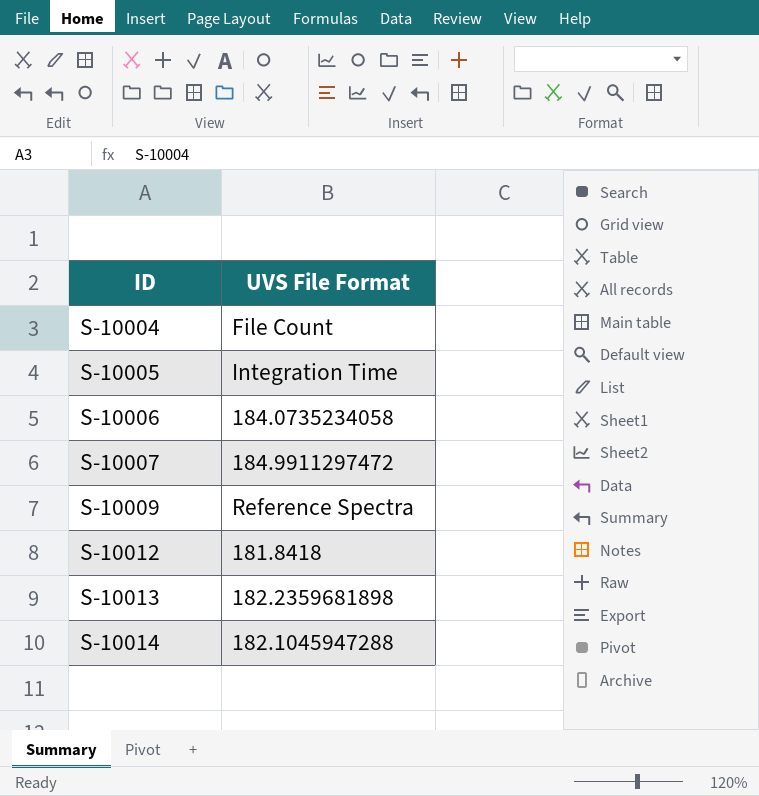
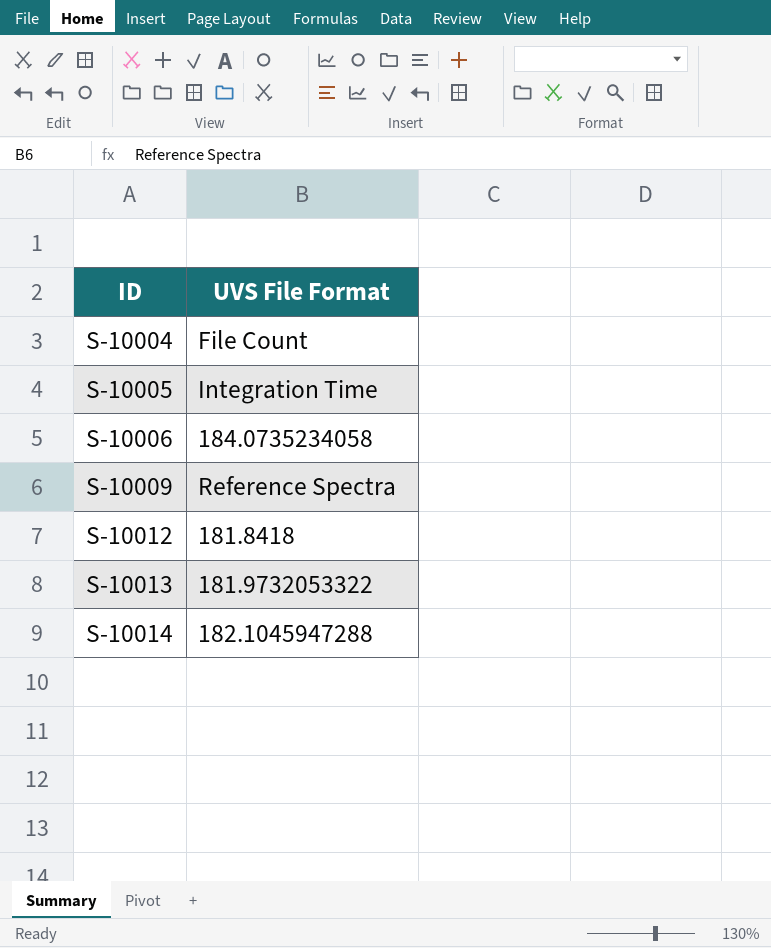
row S-10007: 184.9911297472 -> none
S-10013 | UVS File Format: 182.2359681898 -> 181.9732053322

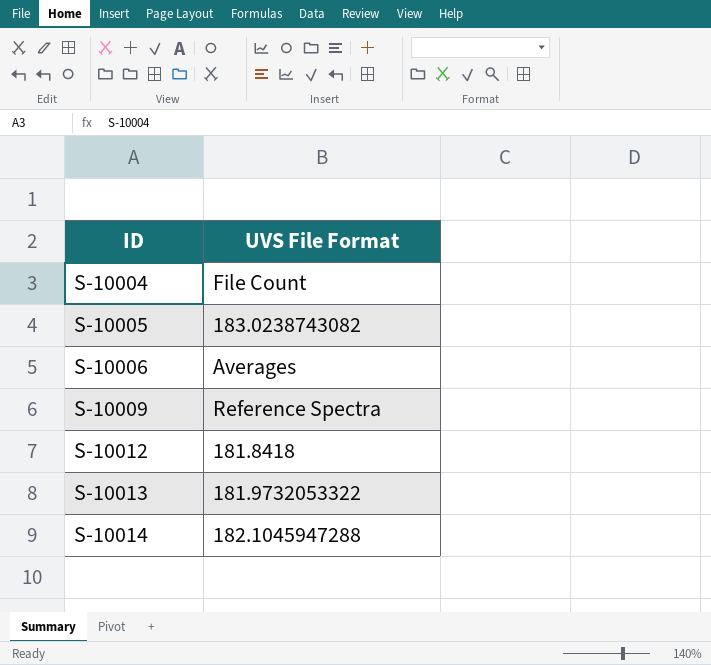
S-10005 | UVS File Format: Integration Time -> 183.0238743082
S-10006 | UVS File Format: 184.0735234058 -> Averages

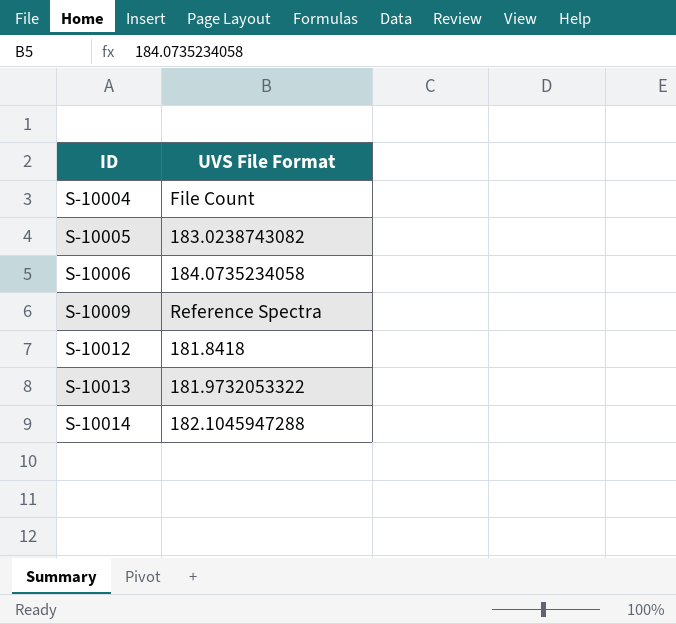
S-10006 | UVS File Format: Averages -> 184.0735234058

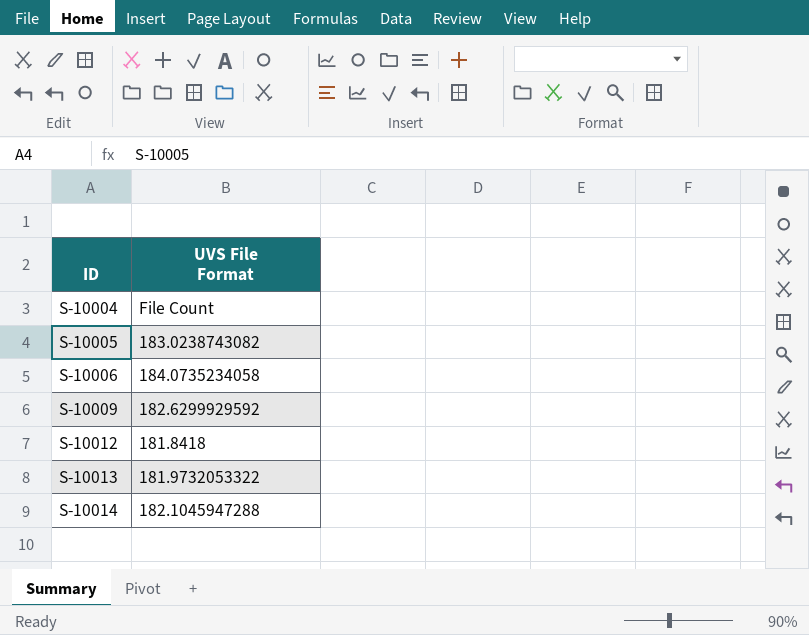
S-10009 | UVS File Format: Reference Spectra -> 182.6299929592

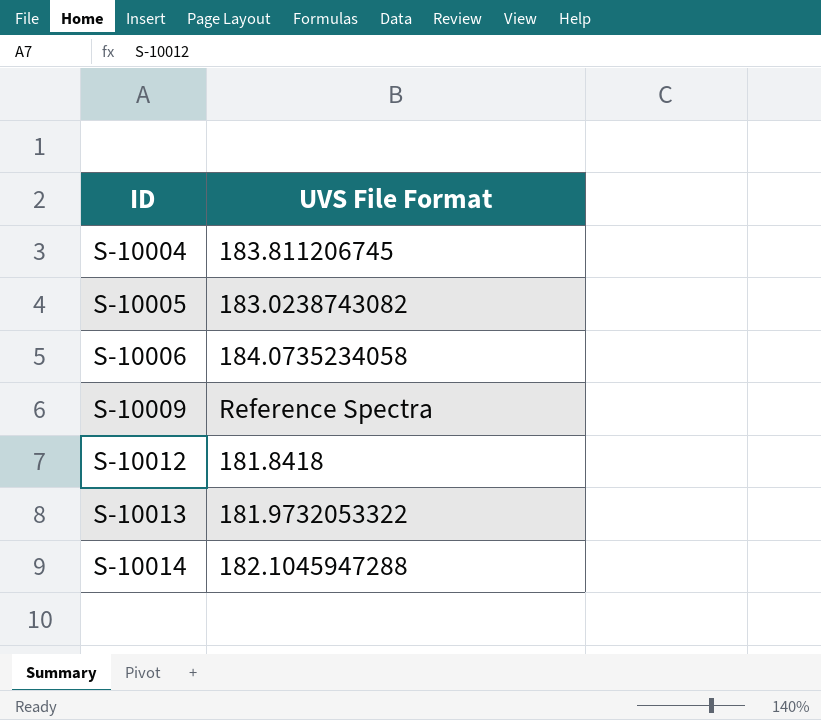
S-10004 | UVS File Format: File Count -> 183.811206745
S-10009 | UVS File Format: 182.6299929592 -> Reference Spectra

